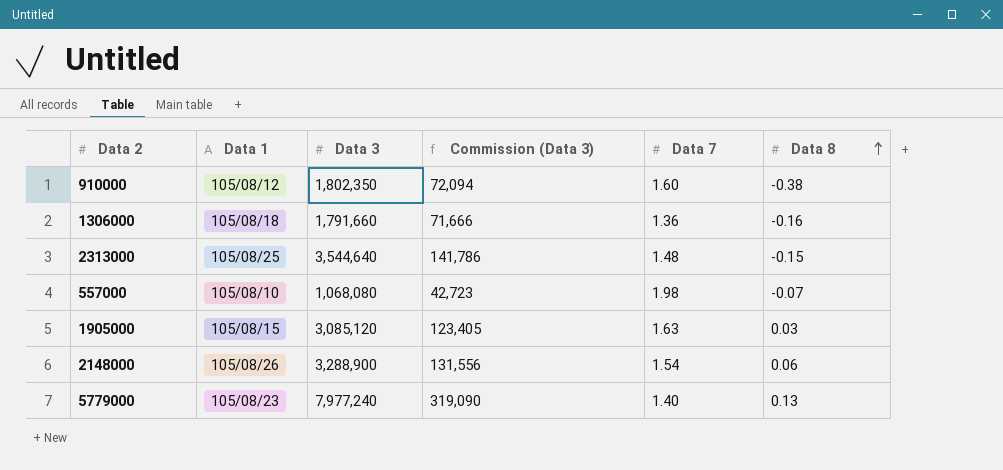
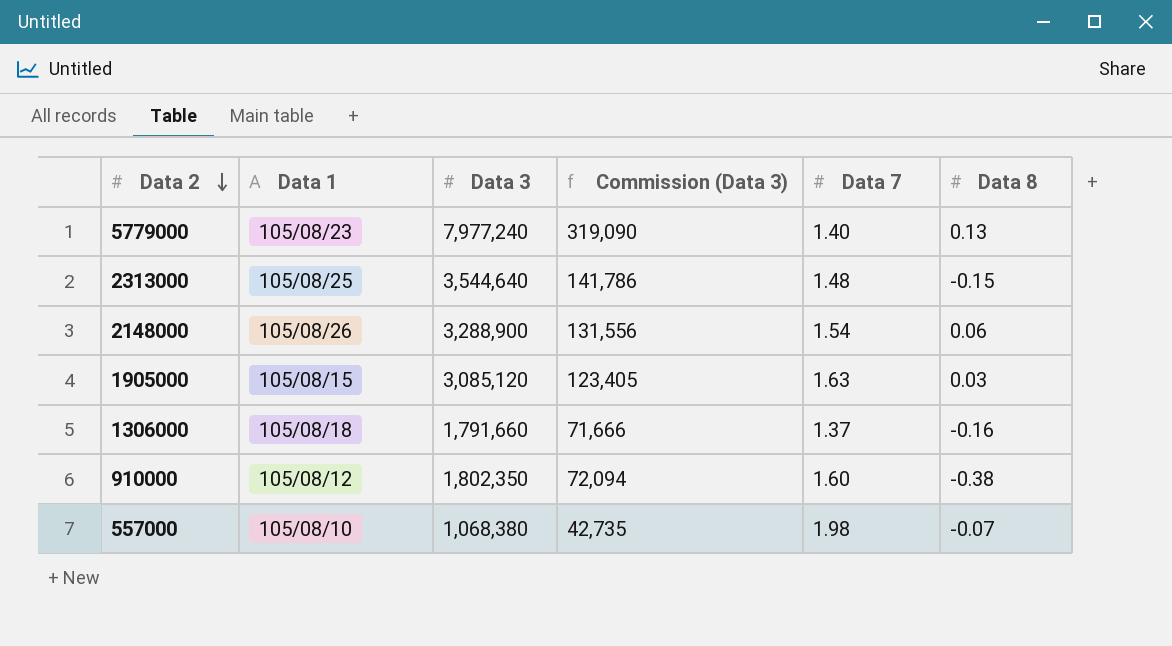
row order: Data 8 ascending -> Data 2 descending
1306000 | Data 7: 1.36 -> 1.37
557000 | Data 3: 1,068,080 -> 1,068,380
557000 | Commission (Data 3): 42,723 -> 42,735

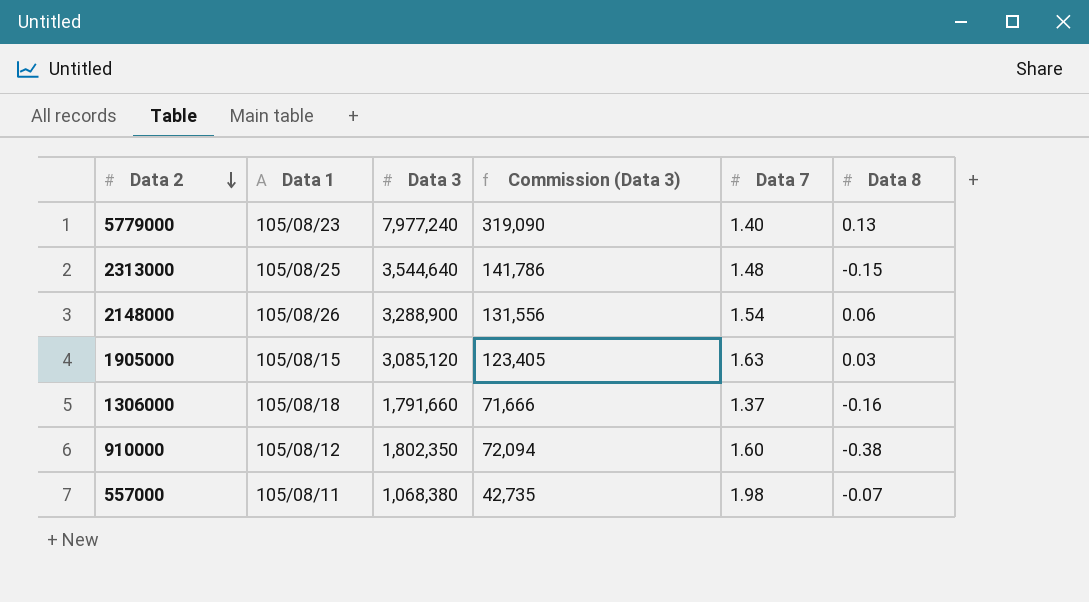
557000 | Data 1: 105/08/10 -> 105/08/11

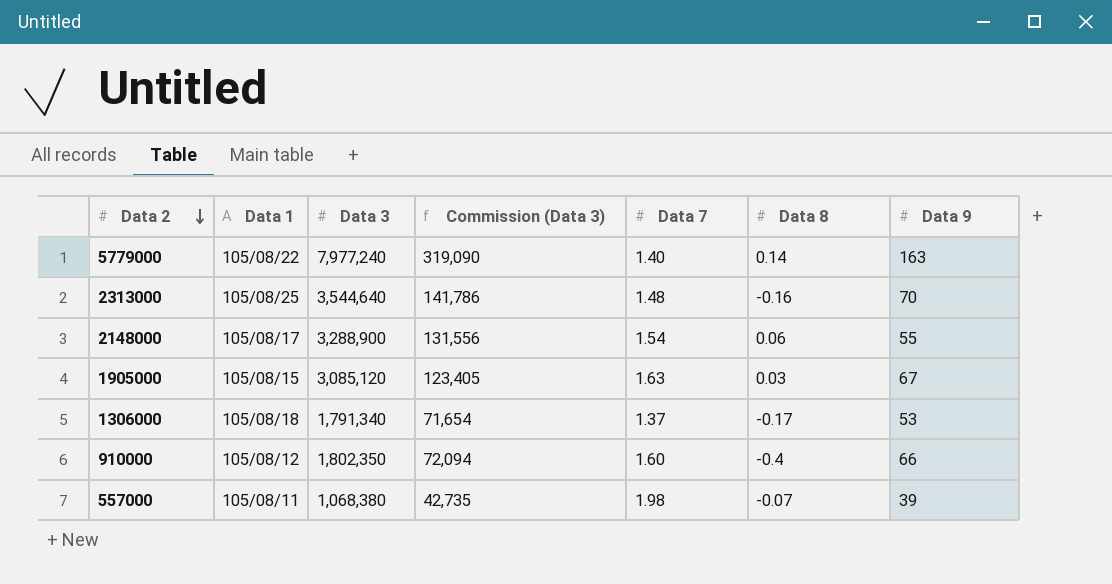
column Data 9 | position: none -> 7
5779000 | Data 1: 105/08/23 -> 105/08/22
5779000 | Data 8: 0.13 -> 0.14
2313000 | Data 8: -0.15 -> -0.16
2148000 | Data 1: 105/08/26 -> 105/08/17
1306000 | Data 3: 1,791,660 -> 1,791,340
1306000 | Commission (Data 3): 71,666 -> 71,654
1306000 | Data 8: -0.16 -> -0.17
910000 | Data 8: -0.38 -> -0.4

